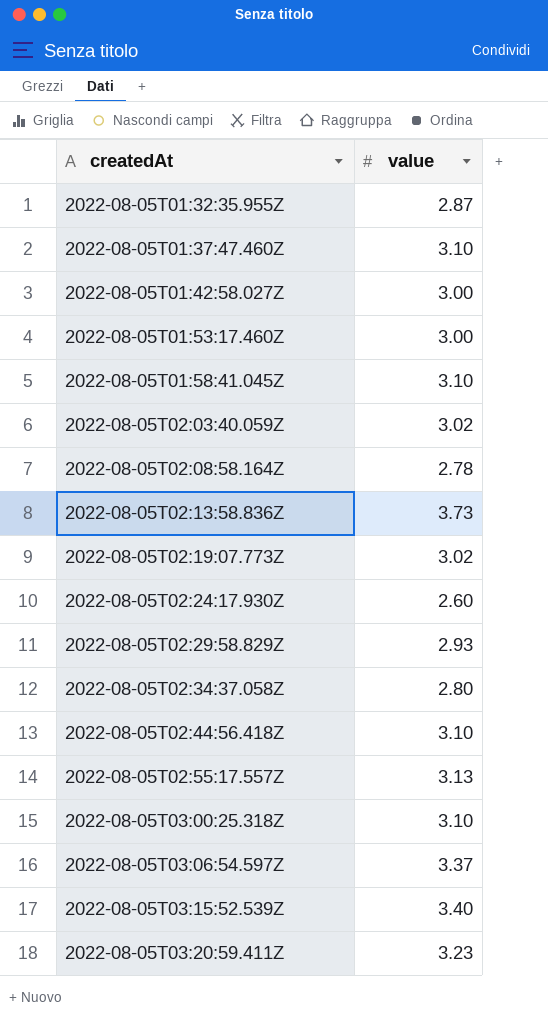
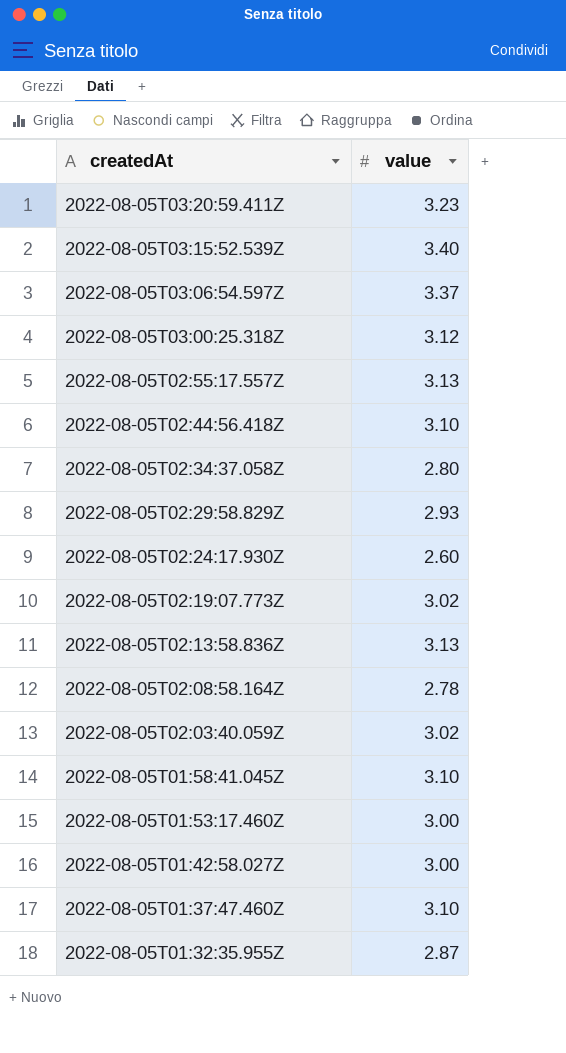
row order: createdAt ascending -> createdAt descending
2022-08-05T03:00:25.318Z | value: 3.10 -> 3.12
2022-08-05T02:13:58.836Z | value: 3.73 -> 3.13

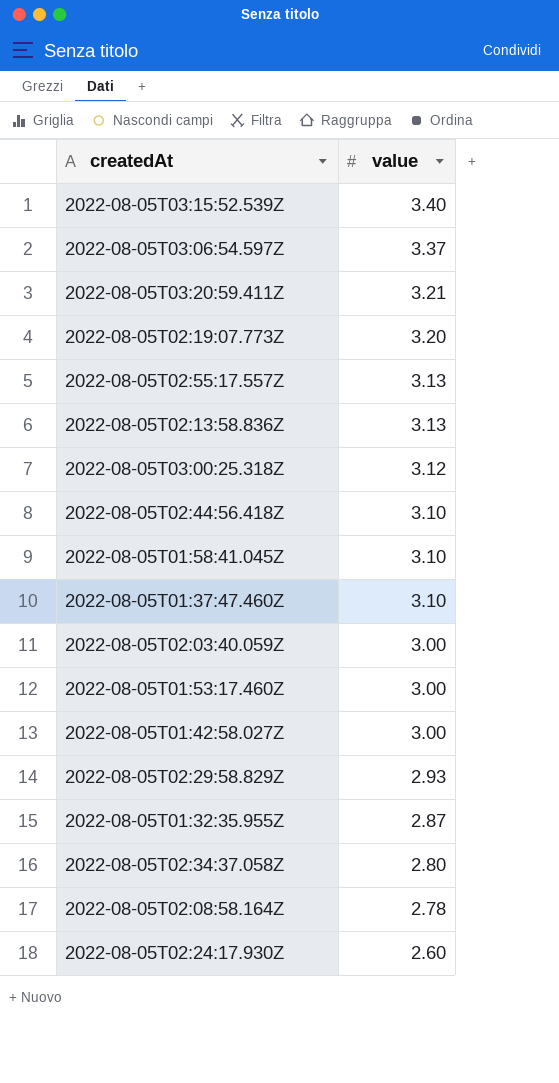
row order: createdAt descending -> value descending
2022-08-05T03:20:59.411Z | value: 3.23 -> 3.21
2022-08-05T02:19:07.773Z | value: 3.02 -> 3.20
2022-08-05T02:03:40.059Z | value: 3.02 -> 3.00

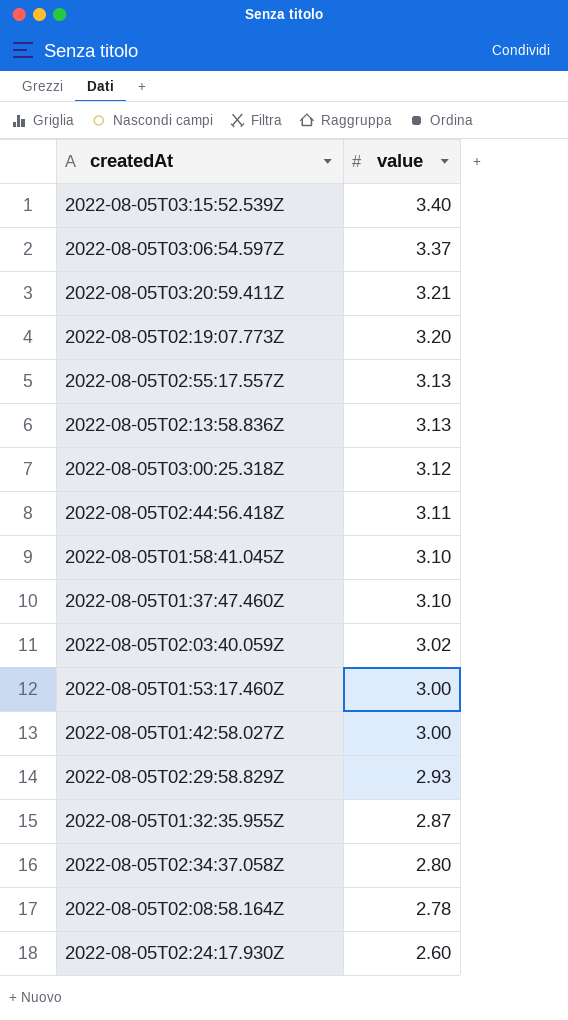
2022-08-05T02:44:56.418Z | value: 3.10 -> 3.11
2022-08-05T02:03:40.059Z | value: 3.00 -> 3.02

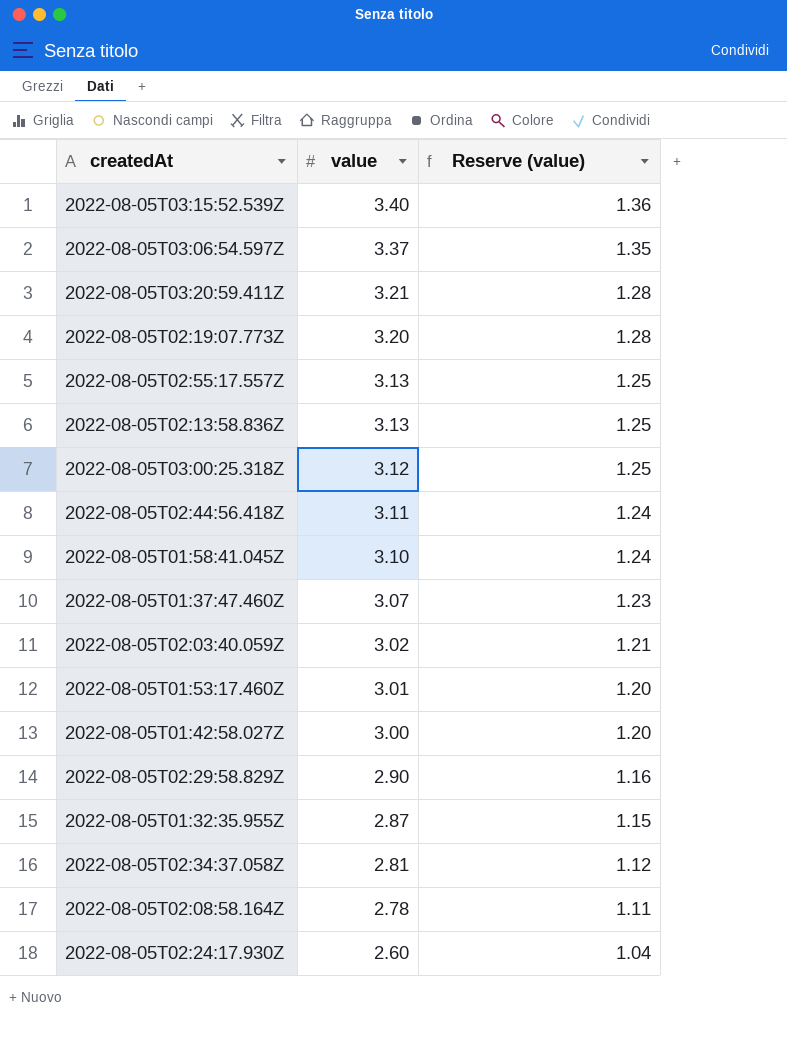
column Reserve (value) | formula: none -> [value] * 0.4
2022-08-05T01:37:47.460Z | value: 3.10 -> 3.07
2022-08-05T01:53:17.460Z | value: 3.00 -> 3.01
2022-08-05T02:29:58.829Z | value: 2.93 -> 2.90
2022-08-05T02:34:37.058Z | value: 2.80 -> 2.81

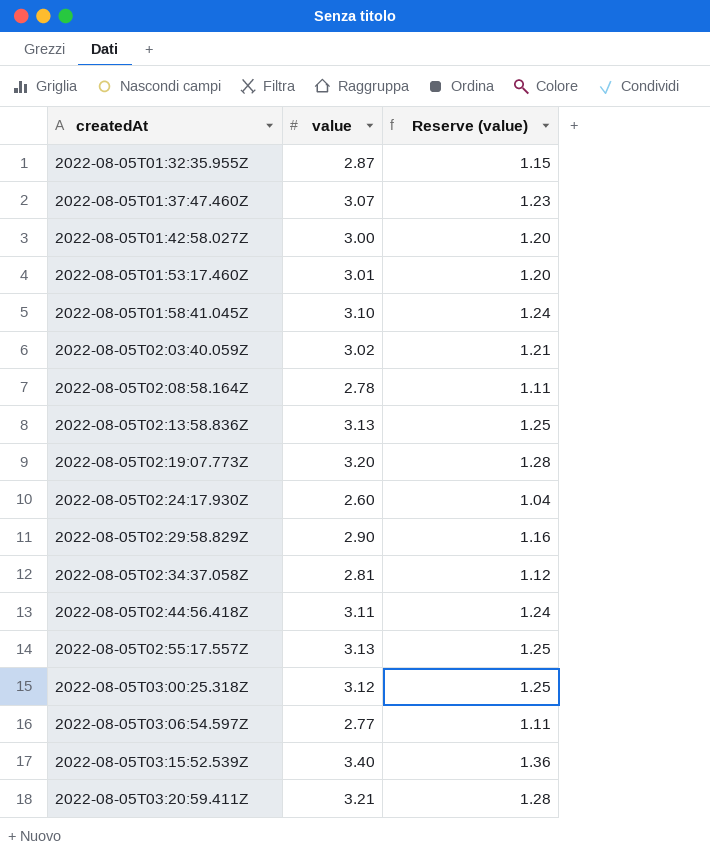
row order: value descending -> createdAt ascending
2022-08-05T03:06:54.597Z | value: 3.37 -> 2.77
2022-08-05T03:06:54.597Z | Reserve (value): 1.35 -> 1.11

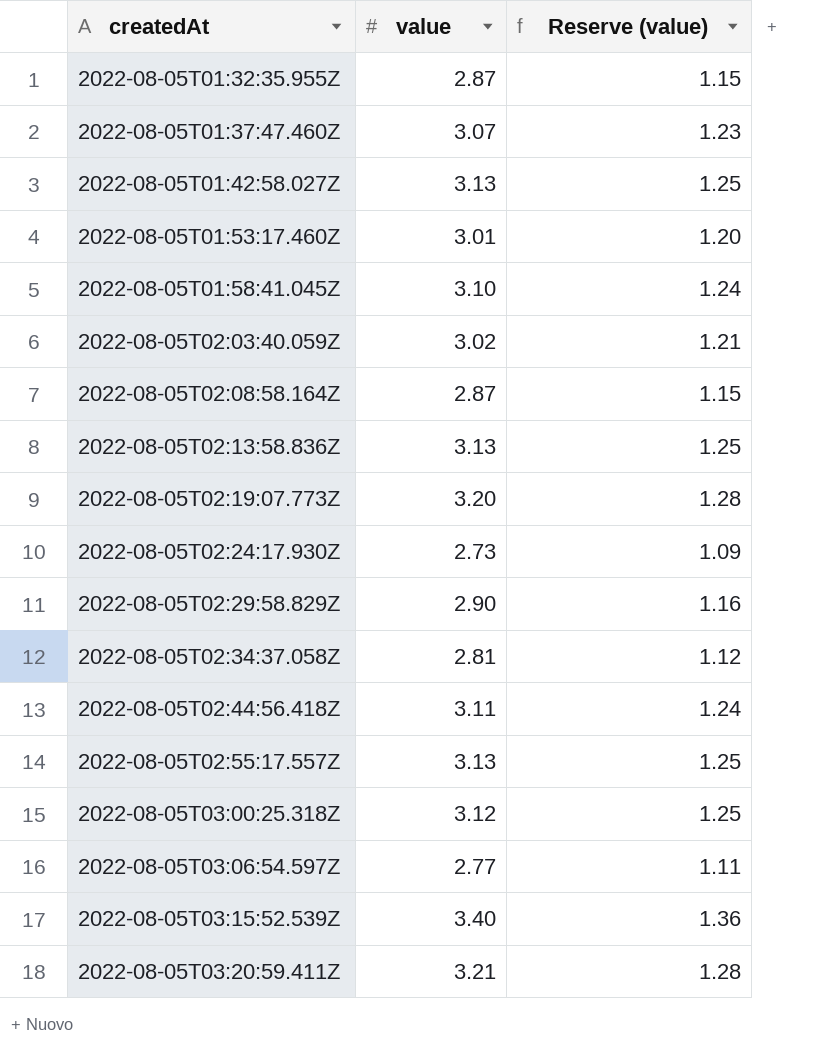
2022-08-05T01:42:58.027Z | value: 3.00 -> 3.13
2022-08-05T01:42:58.027Z | Reserve (value): 1.20 -> 1.25
2022-08-05T02:08:58.164Z | value: 2.78 -> 2.87
2022-08-05T02:08:58.164Z | Reserve (value): 1.11 -> 1.15
2022-08-05T02:24:17.930Z | value: 2.60 -> 2.73
2022-08-05T02:24:17.930Z | Reserve (value): 1.04 -> 1.09

